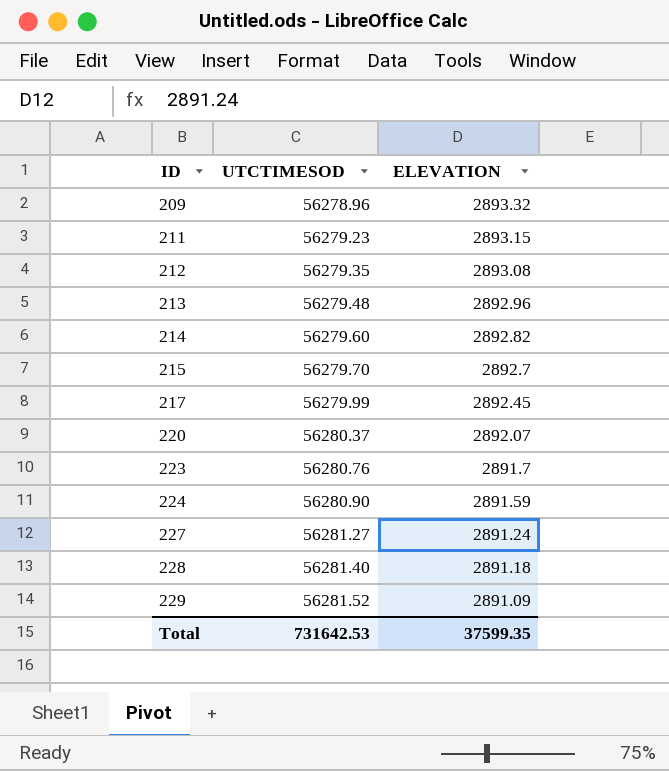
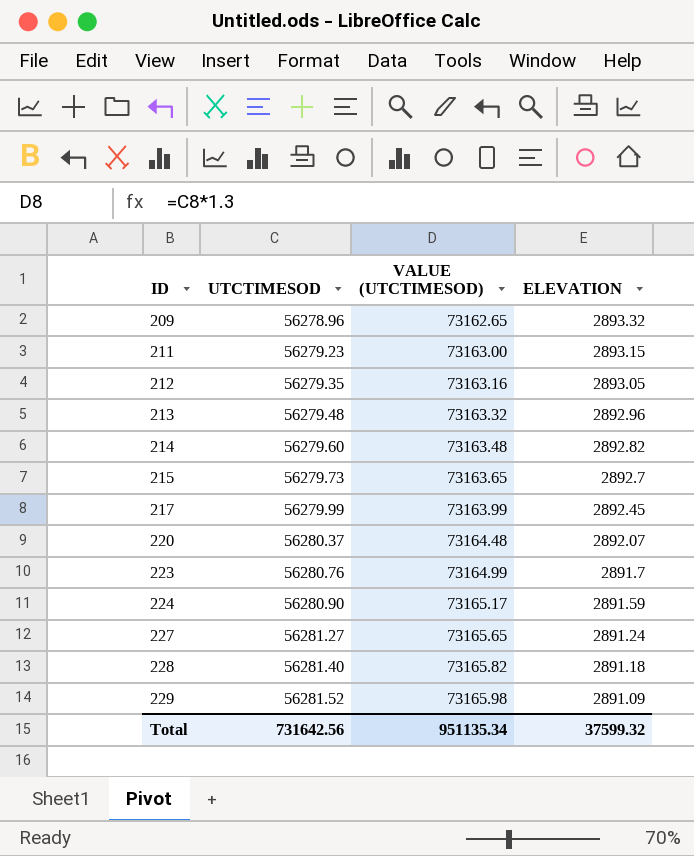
column VALUE (UTCTIMESOD) | formula: none -> [UTCTIMESOD] * 1.3
212 | ELEVATION: 2893.08 -> 2893.05
215 | UTCTIMESOD: 56279.70 -> 56279.73
Total | UTCTIMESOD: 731642.53 -> 731642.56
Total | ELEVATION: 37599.35 -> 37599.32

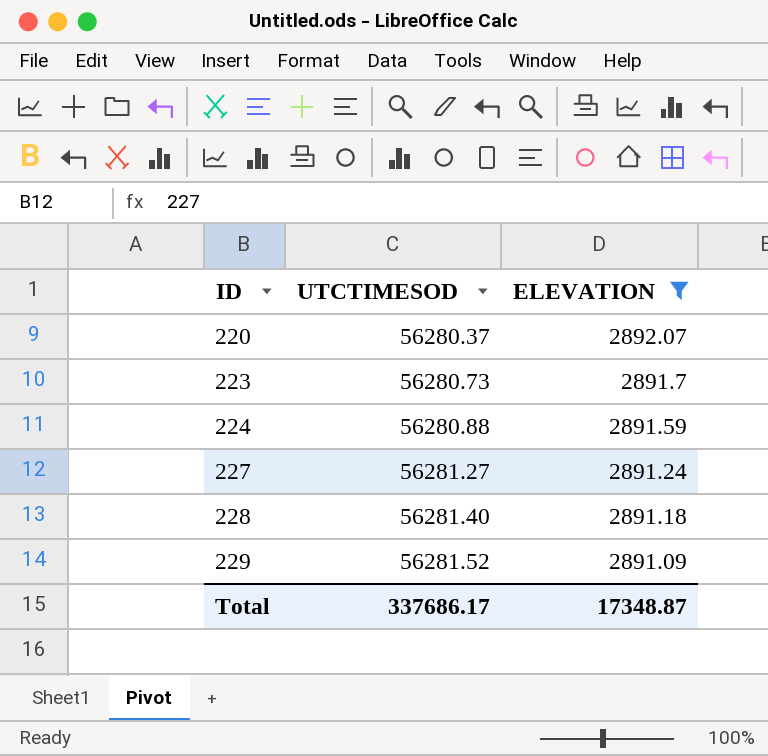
filter: none -> ELEVATION <= 2892.07
column VALUE (UTCTIMESOD) | formula: [UTCTIMESOD] * 1.3 -> none
223 | UTCTIMESOD: 56280.76 -> 56280.73
224 | UTCTIMESOD: 56280.90 -> 56280.88
Total | UTCTIMESOD: 731642.56 -> 337686.17
Total | ELEVATION: 37599.32 -> 17348.87

